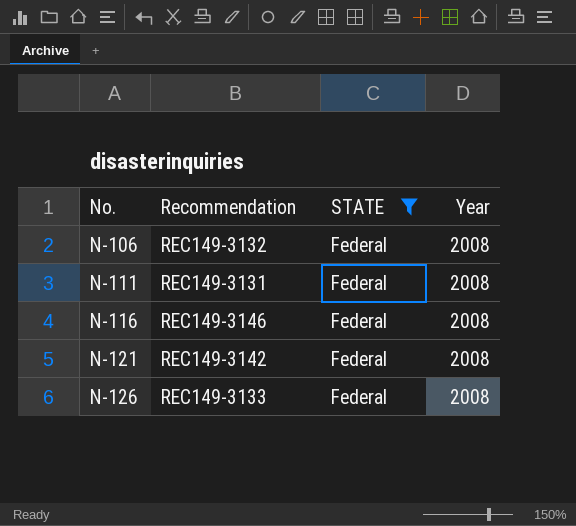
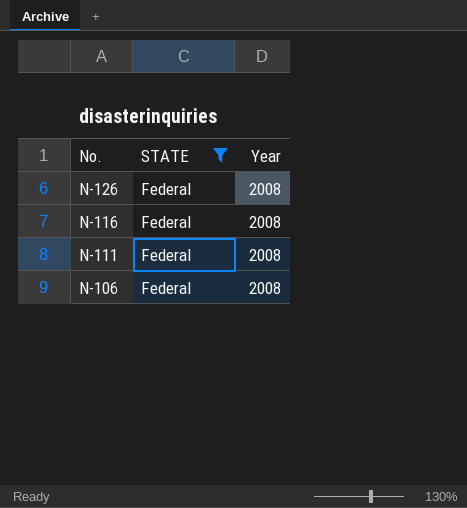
row order: No. ascending -> No. descending
column Recommendation | position: 2 -> none
row N-121: REC149-3142 | Federal | 2008 -> none

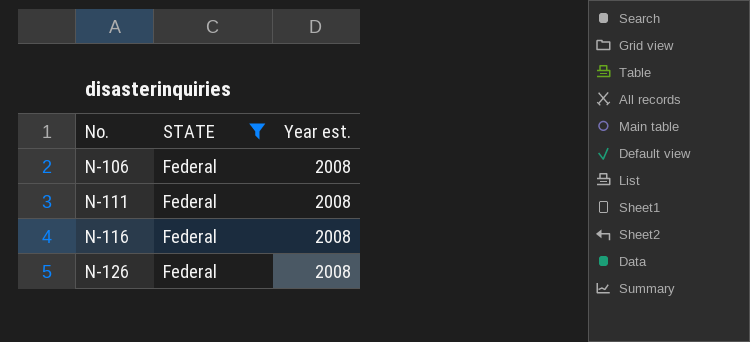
row order: No. descending -> No. ascending
column name: Year -> Year est.

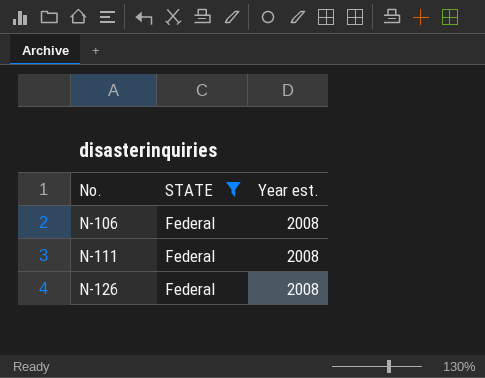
row N-116: Federal | 2008 -> none

